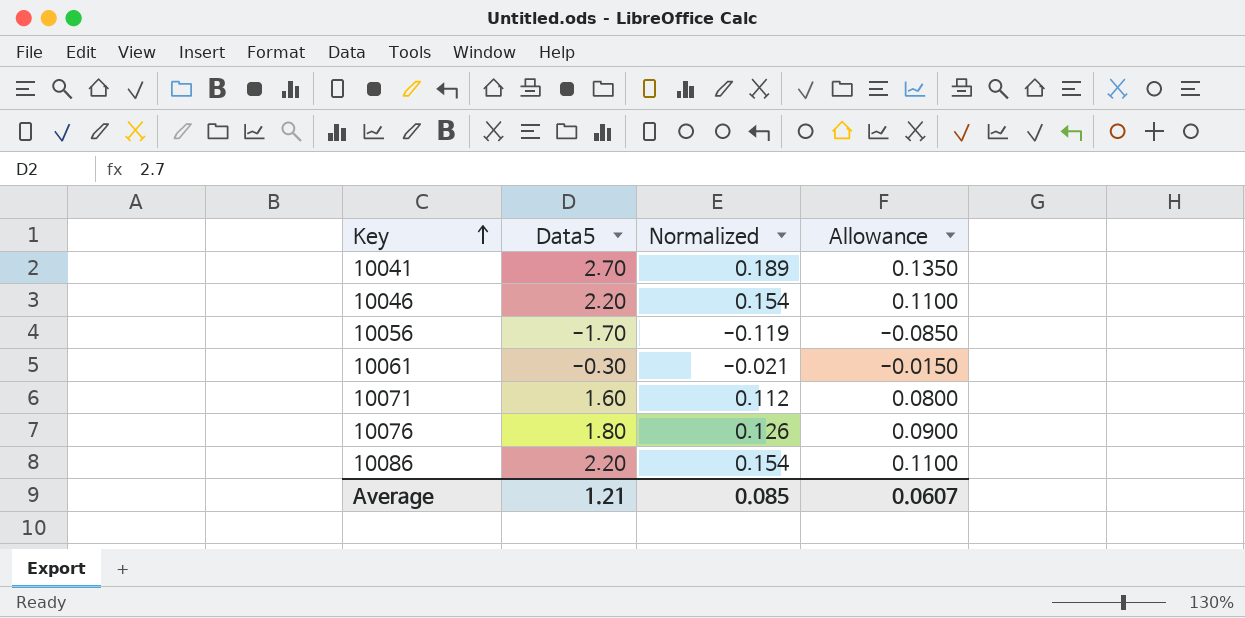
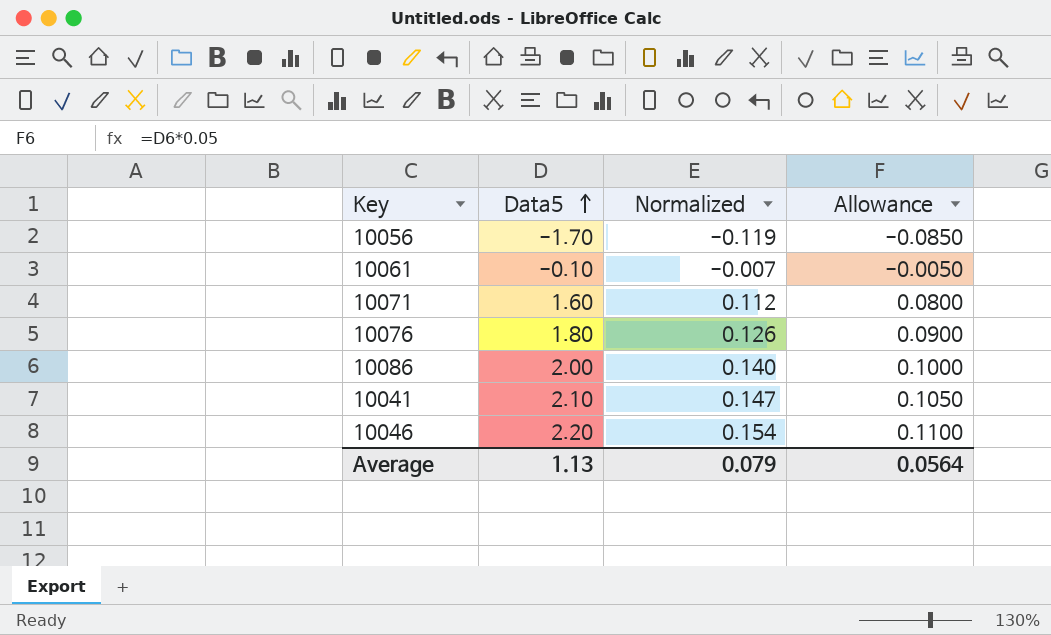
row order: Key ascending -> Data5 ascending
10061 | Data5: -0.30 -> -0.10
10061 | Normalized: -0.021 -> -0.007
10061 | Allowance: -0.0150 -> -0.0050
10086 | Data5: 2.20 -> 2.00
10086 | Normalized: 0.154 -> 0.140
10086 | Allowance: 0.1100 -> 0.1000
10041 | Data5: 2.70 -> 2.10
10041 | Normalized: 0.189 -> 0.147
10041 | Allowance: 0.1350 -> 0.1050
Average | Data5: 1.21 -> 1.13
Average | Normalized: 0.085 -> 0.079
Average | Allowance: 0.0607 -> 0.0564

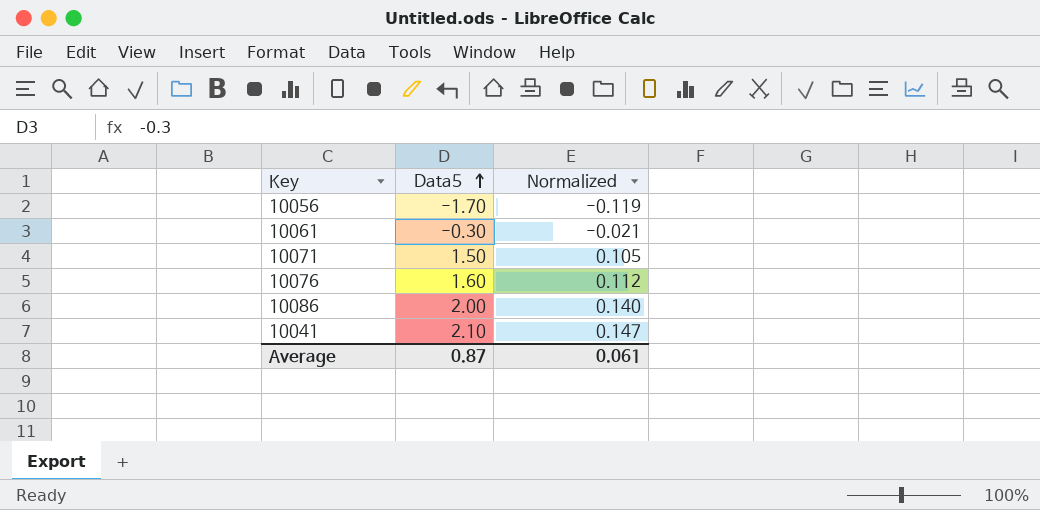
column Allowance | formula: [Data5] * 0.05 -> none
row 10046: 2.20 | 0.154 | 0.1100 -> none
10061 | Data5: -0.10 -> -0.30
10061 | Normalized: -0.007 -> -0.021
10071 | Data5: 1.60 -> 1.50
10071 | Normalized: 0.112 -> 0.105
10076 | Data5: 1.80 -> 1.60
10076 | Normalized: 0.126 -> 0.112
Average | Data5: 1.13 -> 0.87
Average | Normalized: 0.079 -> 0.061

